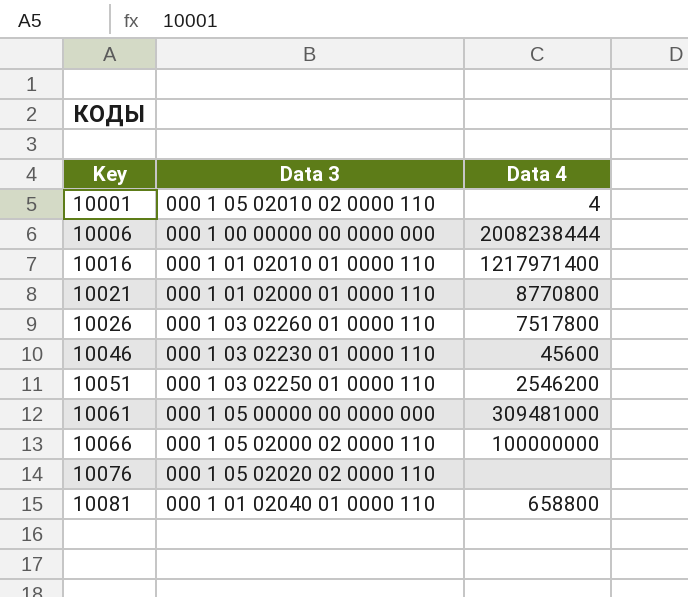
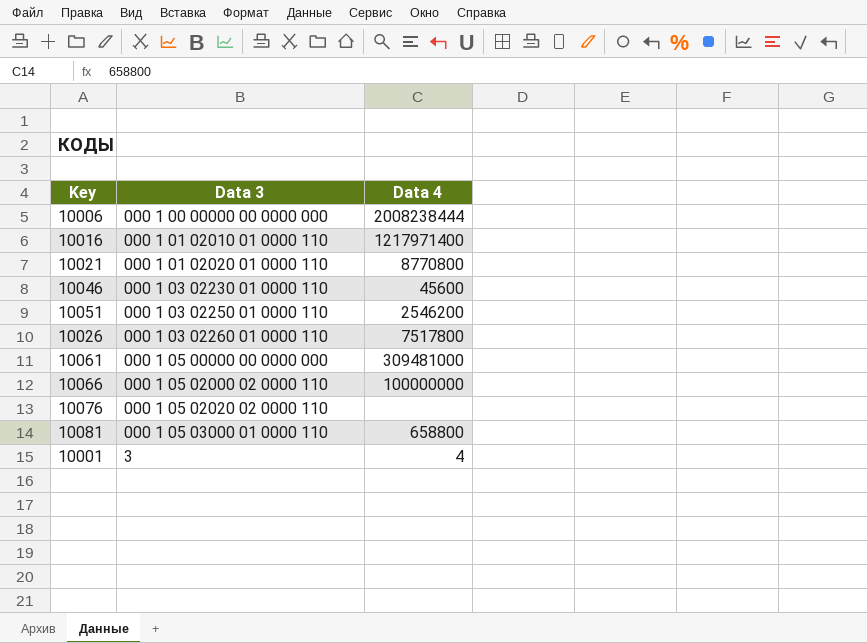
row order: Key ascending -> Data 3 ascending
10021 | Data 3: 000 1 01 02000 01 0000 110 -> 000 1 01 02020 01 0000 110
10081 | Data 3: 000 1 01 02040 01 0000 110 -> 000 1 05 03000 01 0000 110
10001 | Data 3: 000 1 05 02010 02 0000 110 -> 3

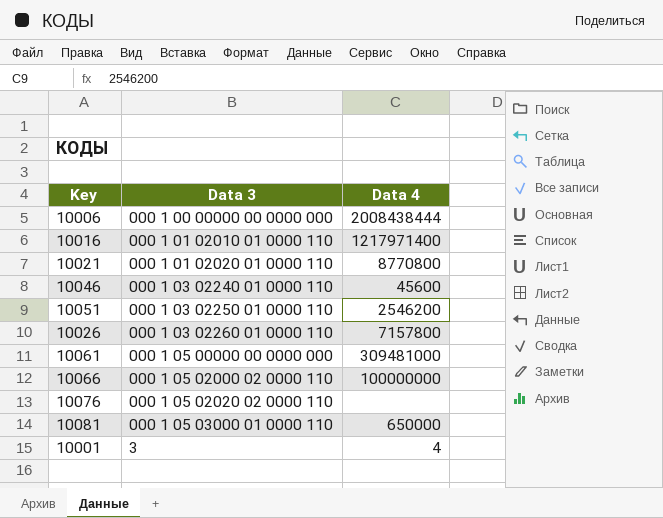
10006 | Data 4: 2008238444 -> 2008438444
10046 | Data 3: 000 1 03 02230 01 0000 110 -> 000 1 03 02240 01 0000 110
10026 | Data 4: 7517800 -> 7157800
10081 | Data 4: 658800 -> 650000

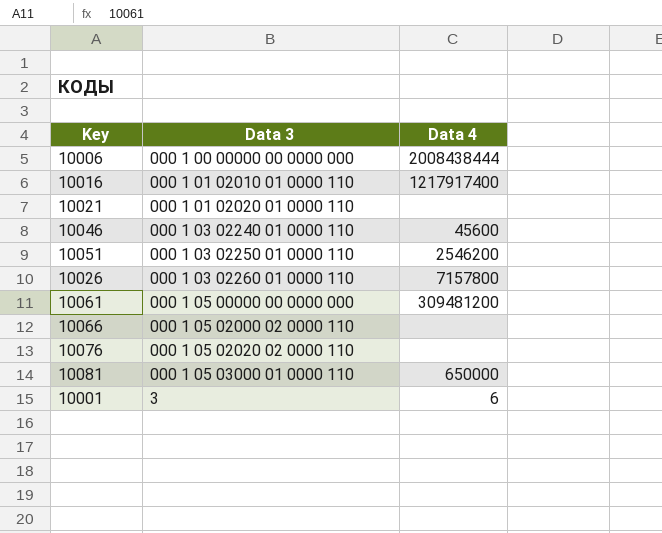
10016 | Data 4: 1217971400 -> 1217917400
10021 | Data 4: 8770800 -> none
10061 | Data 4: 309481000 -> 309481200
10066 | Data 4: 100000000 -> none
10001 | Data 4: 4 -> 6

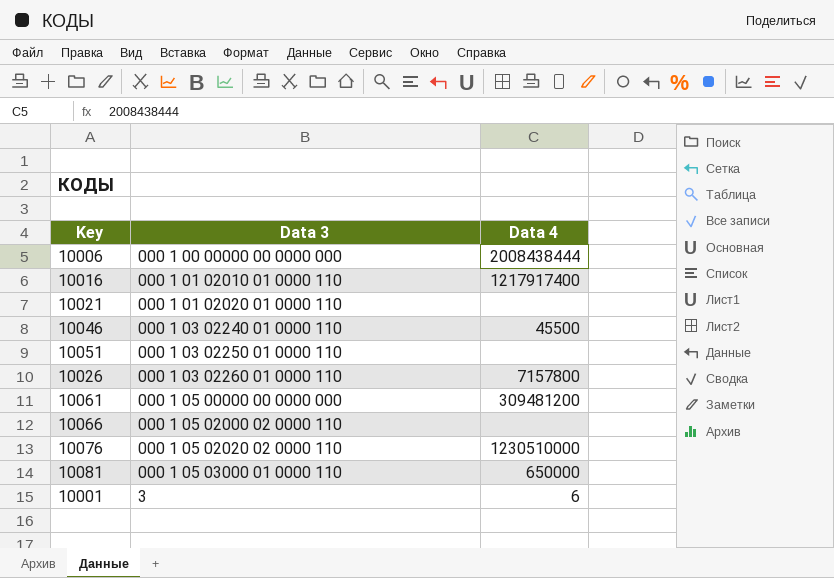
10046 | Data 4: 45600 -> 45500
10051 | Data 4: 2546200 -> none
10076 | Data 4: none -> 1230510000

